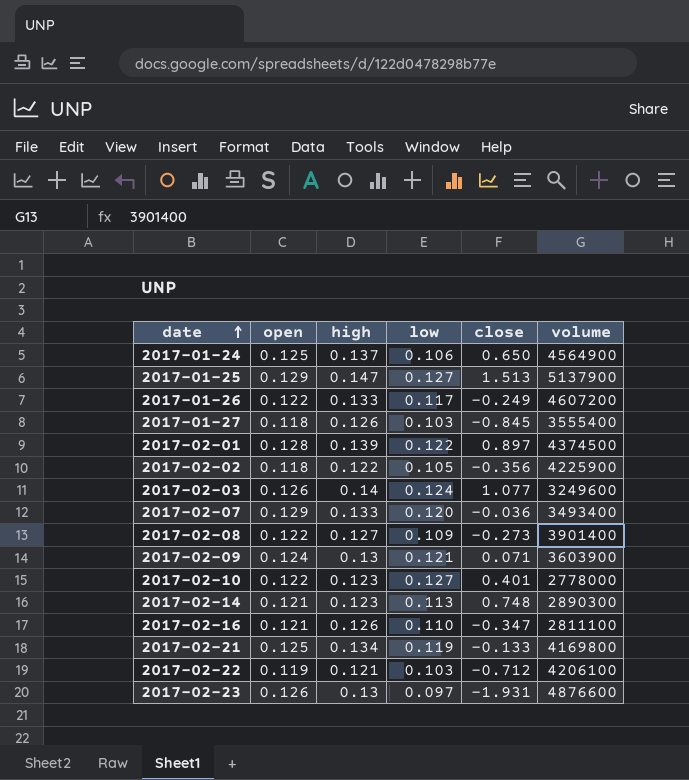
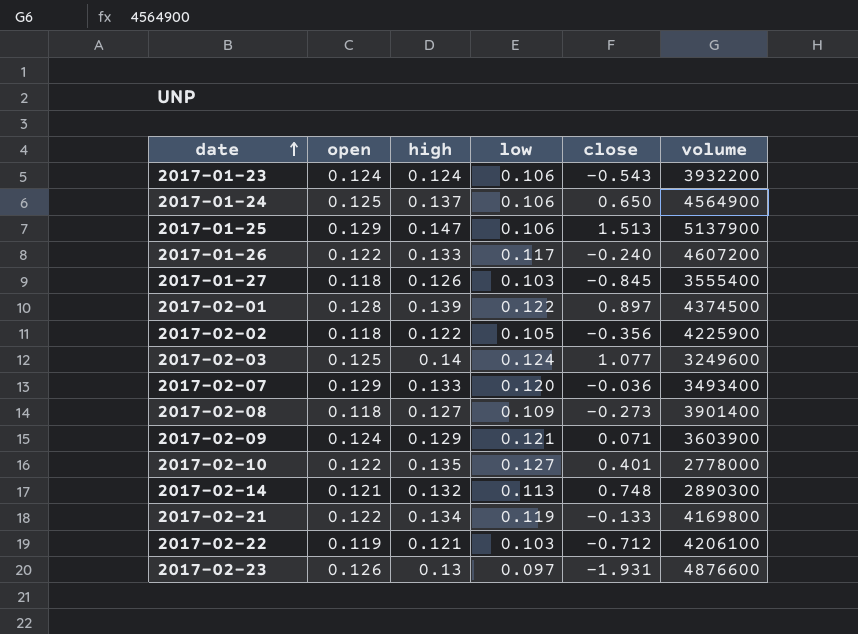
row 2017-02-16: 0.121 | 0.126 | 0.110 | -0.347 | 2811100 -> none
row 2017-01-23: none -> 0.124 | 0.124 | 0.106 | -0.543 | 3932200
2017-01-25 | low: 0.127 -> 0.106
2017-01-26 | close: -0.249 -> -0.240
2017-02-03 | open: 0.126 -> 0.125
2017-02-08 | open: 0.122 -> 0.118
2017-02-09 | high: 0.13 -> 0.129
2017-02-10 | high: 0.123 -> 0.135
2017-02-14 | high: 0.123 -> 0.132
2017-02-21 | open: 0.125 -> 0.122

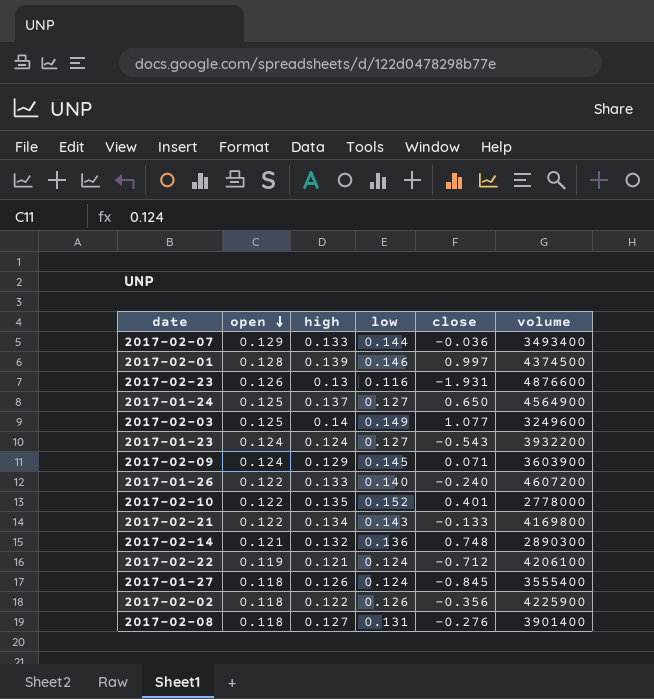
row order: date ascending -> open descending
row 2017-01-25: 0.129 | 0.147 | 0.106 | 1.513 | 5137900 -> none
2017-02-07 | low: 0.120 -> 0.144
2017-02-01 | low: 0.122 -> 0.146
2017-02-01 | close: 0.897 -> 0.997
2017-02-23 | low: 0.097 -> 0.116
2017-01-24 | low: 0.106 -> 0.127
2017-02-03 | low: 0.124 -> 0.149
2017-01-23 | low: 0.106 -> 0.127
2017-02-09 | low: 0.121 -> 0.145
2017-01-26 | low: 0.117 -> 0.140
2017-02-10 | low: 0.127 -> 0.152
2017-02-21 | low: 0.119 -> 0.143
2017-02-14 | low: 0.113 -> 0.136
2017-02-22 | low: 0.103 -> 0.124
2017-01-27 | low: 0.103 -> 0.124
2017-02-02 | low: 0.105 -> 0.126
2017-02-08 | low: 0.109 -> 0.131
2017-02-08 | close: -0.273 -> -0.276

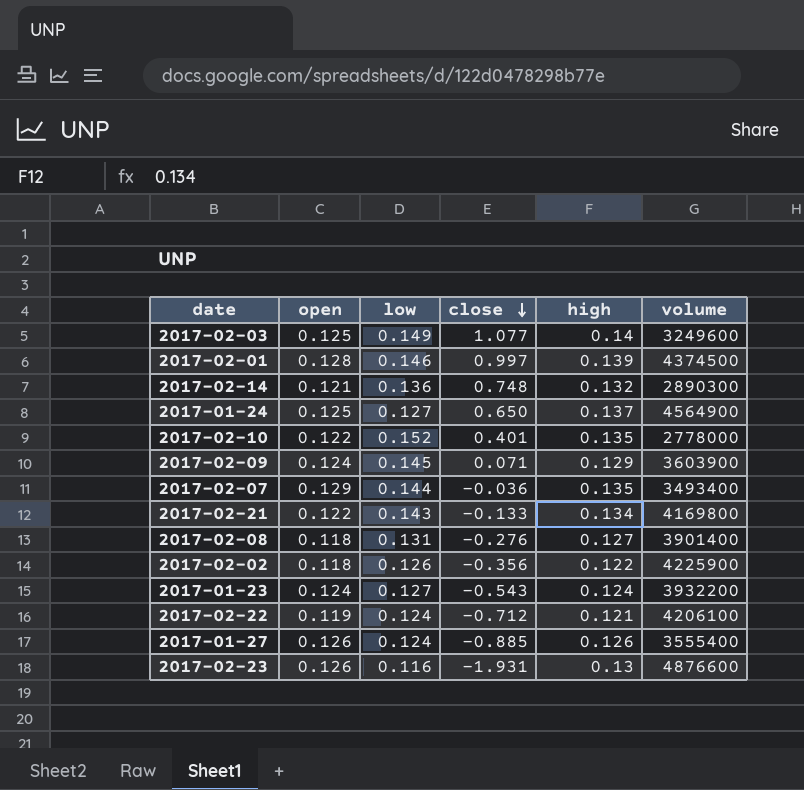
row order: open descending -> close descending
column high | position: 3 -> 5
row 2017-01-26: 0.122 | 0.133 | 0.140 | -0.240 | 4607200 -> none
2017-02-07 | high: 0.133 -> 0.135
2017-01-27 | open: 0.118 -> 0.126
2017-01-27 | close: -0.845 -> -0.885

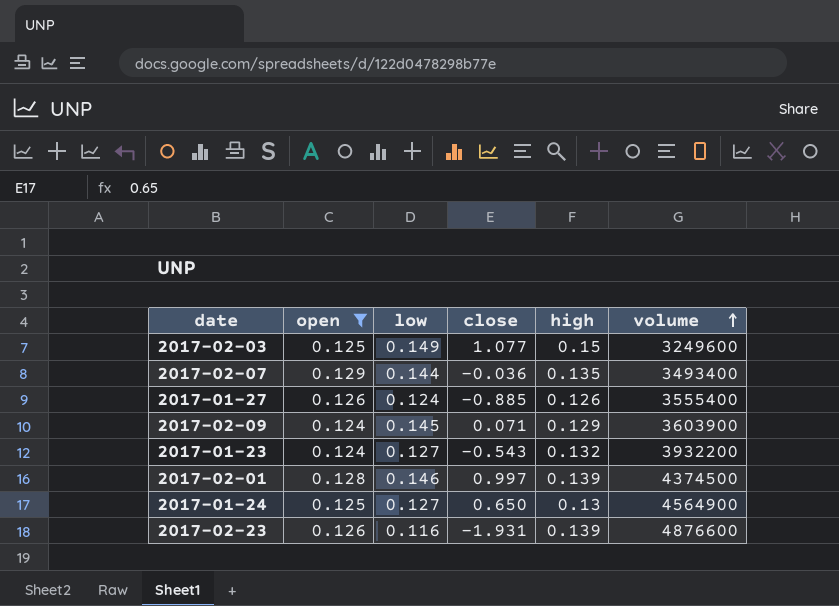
filter: none -> open >= 0.124
row order: close descending -> volume ascending
2017-02-03 | high: 0.14 -> 0.15
2017-01-23 | high: 0.124 -> 0.132
2017-01-24 | high: 0.137 -> 0.13
2017-02-23 | high: 0.13 -> 0.139

